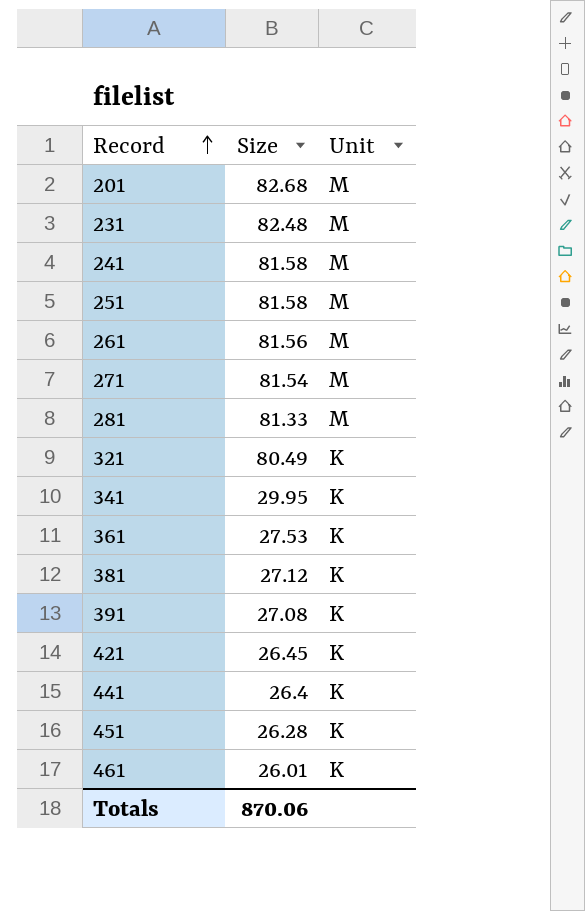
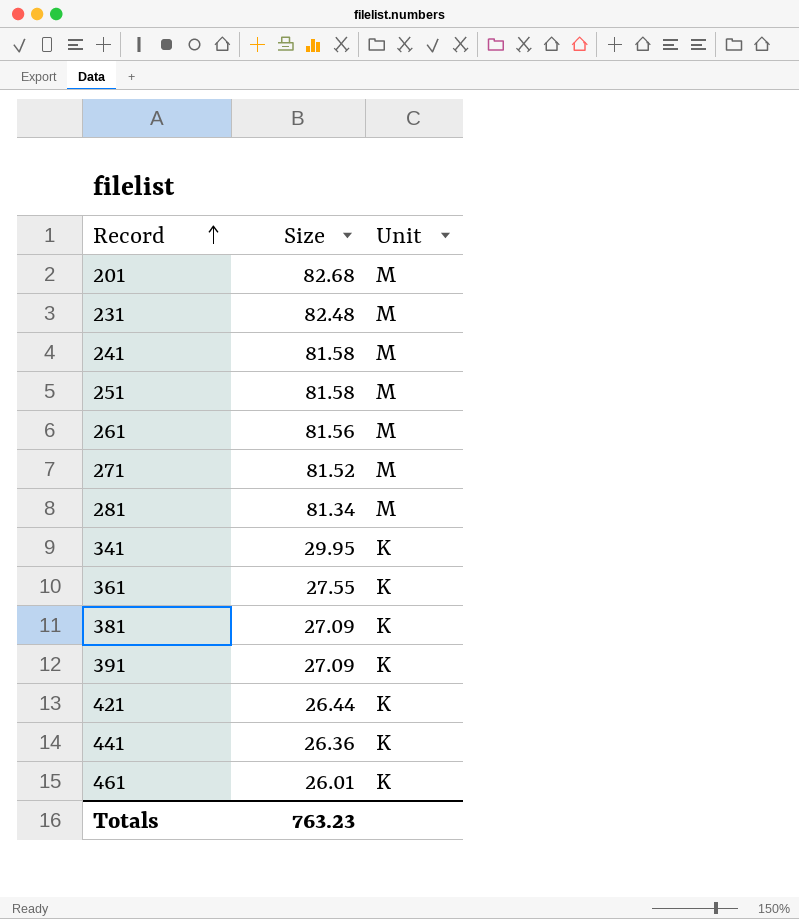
row 321: 80.49 | K -> none
row 451: 26.28 | K -> none
271 | Size: 81.54 -> 81.52
281 | Size: 81.33 -> 81.34
361 | Size: 27.53 -> 27.55
381 | Size: 27.12 -> 27.09
391 | Size: 27.08 -> 27.09
421 | Size: 26.45 -> 26.44
441 | Size: 26.4 -> 26.36
Totals | Size: 870.06 -> 763.23

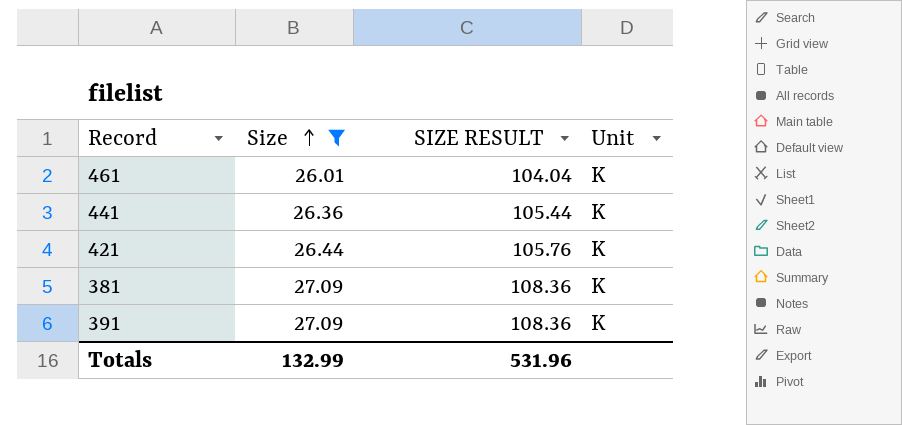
filter: none -> Size <= 27.09
row order: Record ascending -> Size ascending
column SIZE RESULT | formula: none -> [Size] * 4
Totals | Size: 763.23 -> 132.99

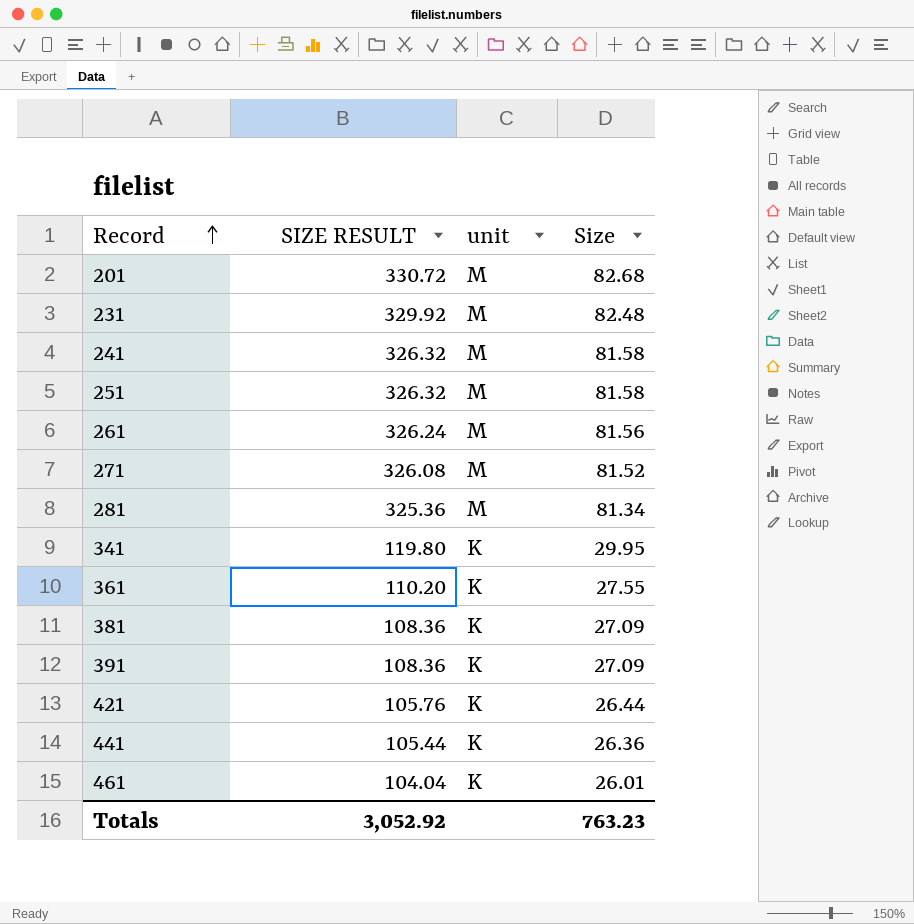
filter: Size <= 27.09 -> none
row order: Size ascending -> Record ascending
column name: Unit -> unit
column Size | position: 2 -> 4
Totals | SIZE RESULT: 531.96 -> 3,052.92
Totals | Size: 132.99 -> 763.23

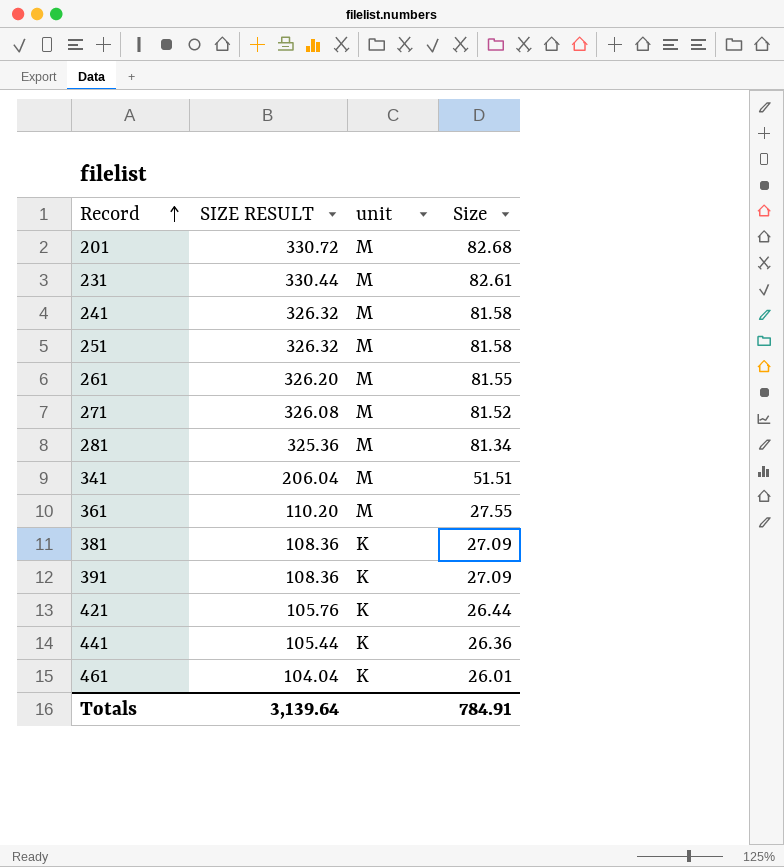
231 | SIZE RESULT: 329.92 -> 330.44
231 | Size: 82.48 -> 82.61
261 | SIZE RESULT: 326.24 -> 326.20
261 | Size: 81.56 -> 81.55
341 | SIZE RESULT: 119.80 -> 206.04
341 | unit: K -> M
341 | Size: 29.95 -> 51.51
361 | unit: K -> M
Totals | SIZE RESULT: 3,052.92 -> 3,139.64
Totals | Size: 763.23 -> 784.91

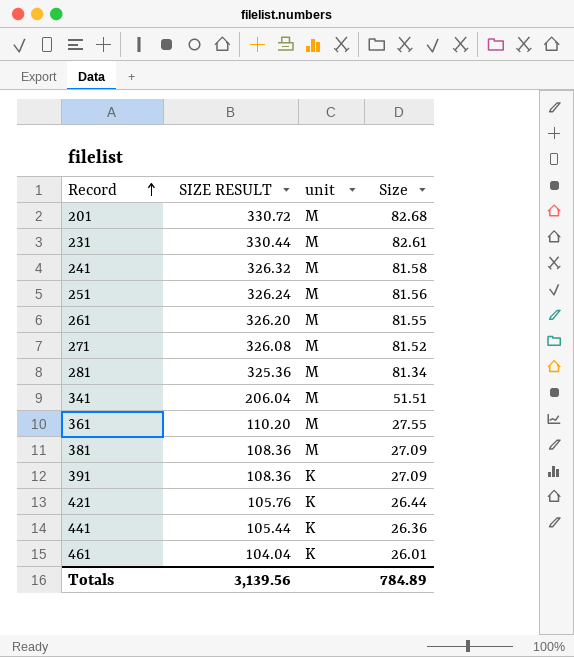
251 | SIZE RESULT: 326.32 -> 326.24
251 | Size: 81.58 -> 81.56
381 | unit: K -> M
Totals | SIZE RESULT: 3,139.64 -> 3,139.56
Totals | Size: 784.91 -> 784.89

